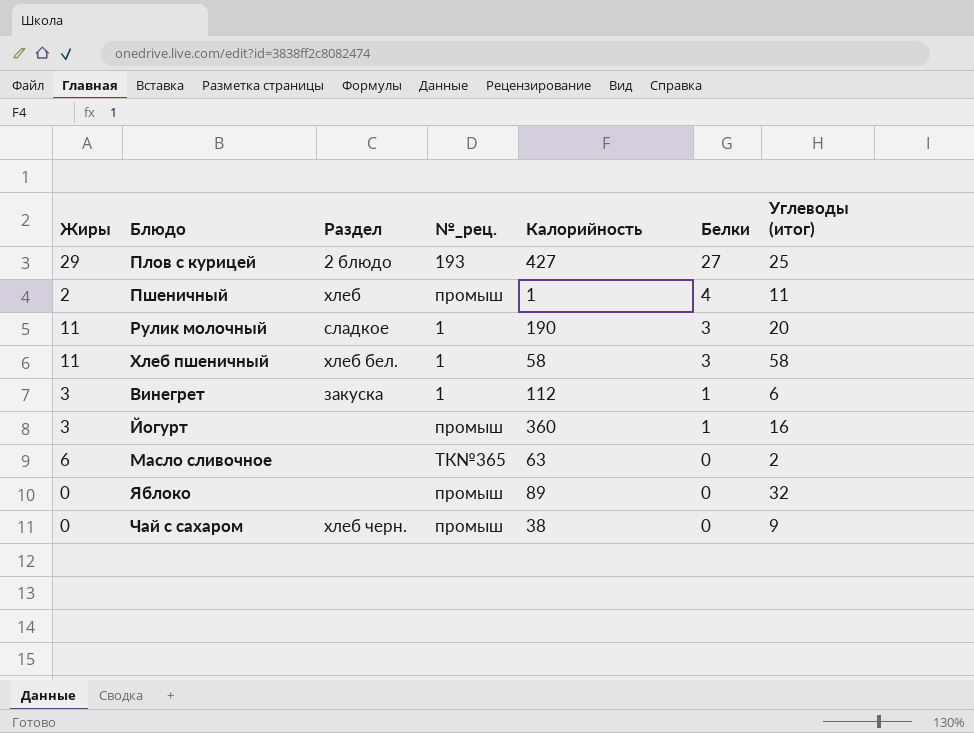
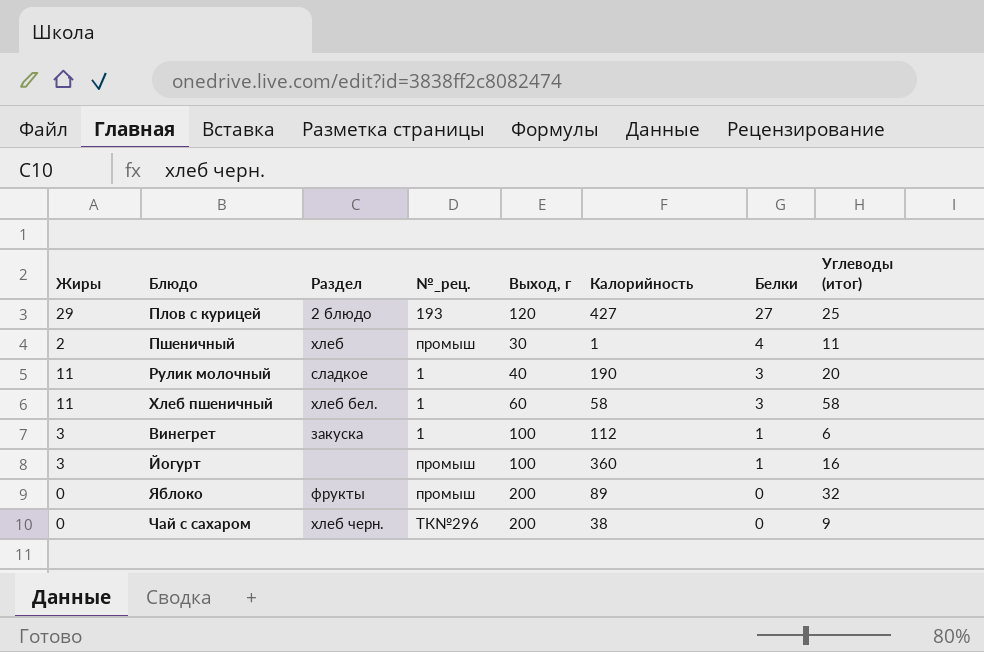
column Выход, г | position: none -> 5
row Масло сливочное: 6 | none | ТК№365 | 63 | 0 | 2 -> none
Яблоко | Раздел: none -> фрукты
Чай с сахаром | №_рец.: промыш -> ТК№296

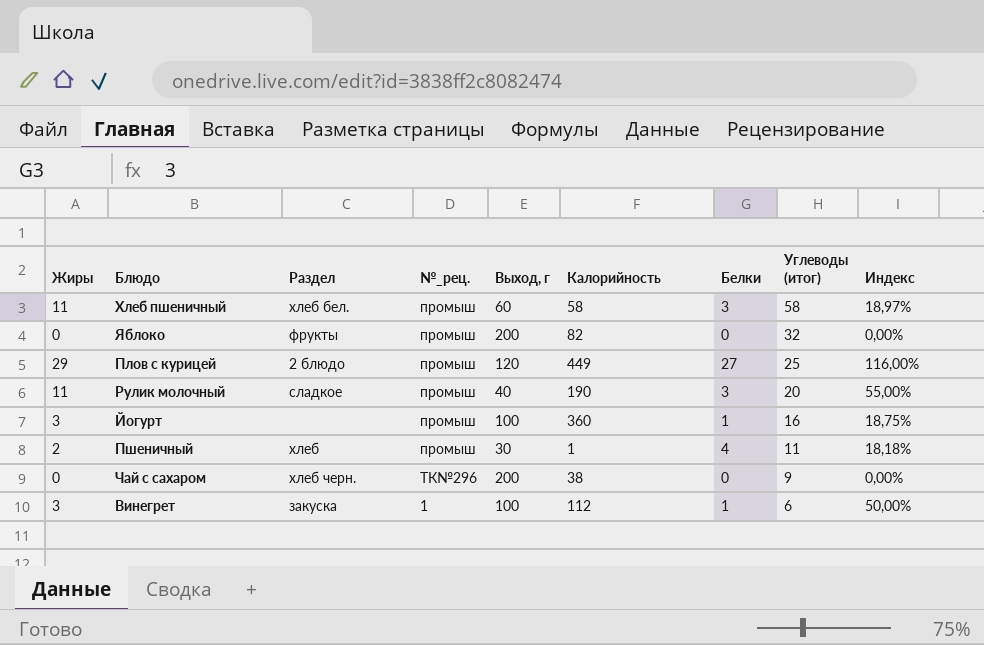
row order: Белки descending -> Углеводы (итог) descending
column Индекс | formula: none -> [Жиры] / [Углеводы (итог)]
Хлеб пшеничный | №_рец.: 1 -> промыш
Яблоко | Калорийность: 89 -> 82
Плов с курицей | №_рец.: 193 -> промыш
Плов с курицей | Калорийность: 427 -> 449
Рулик молочный | №_рец.: 1 -> промыш

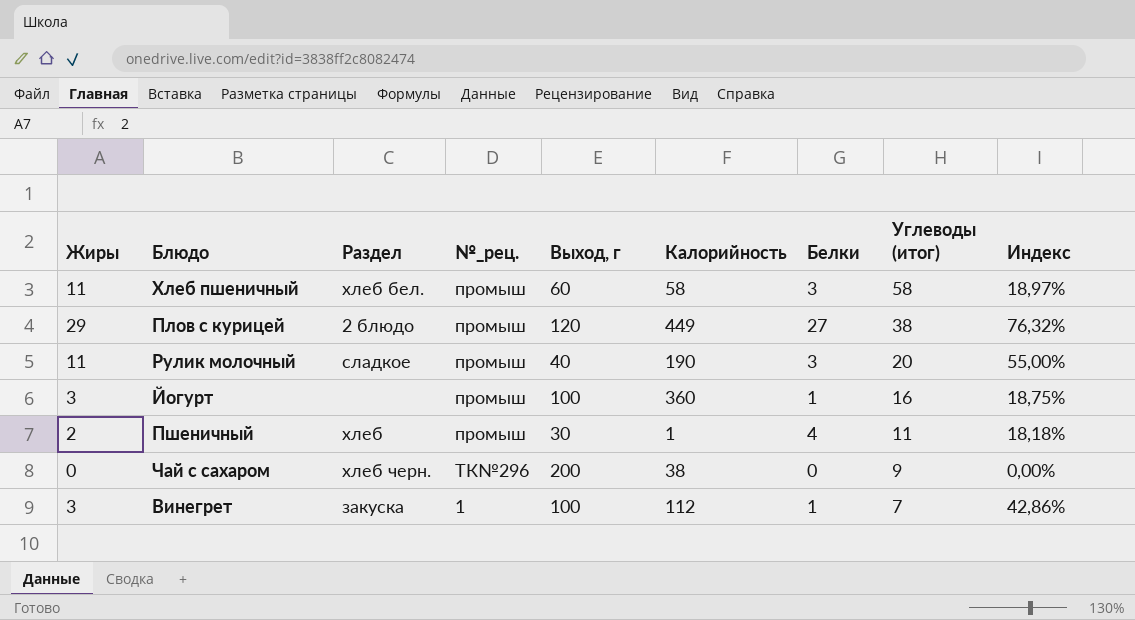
row Яблоко: 0 | фрукты | промыш | 200 | 82 | 0 | 32 | 0,00% -> none
Плов с курицей | Углеводы (итог): 25 -> 38
Плов с курицей | Индекс: 116,00% -> 76,32%
Винегрет | Углеводы (итог): 6 -> 7
Винегрет | Индекс: 50,00% -> 42,86%

